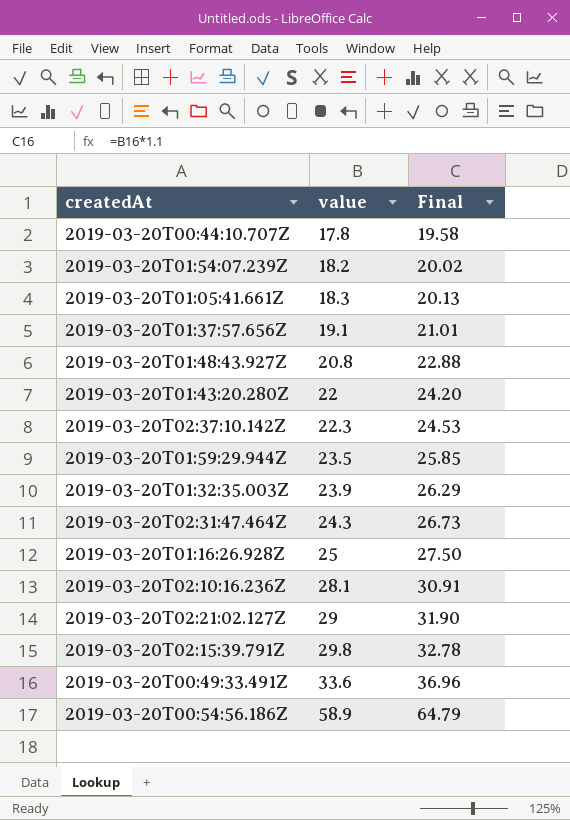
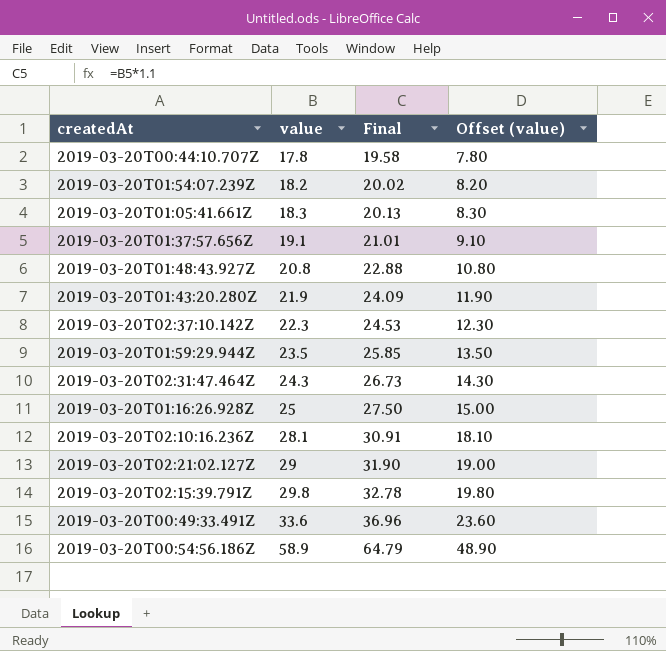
column Offset (value) | formula: none -> [value] - 10
row 2019-03-20T01:32:35.003Z: 23.9 | 26.29 -> none
2019-03-20T01:43:20.280Z | value: 22 -> 21.9
2019-03-20T01:43:20.280Z | Final: 24.20 -> 24.09

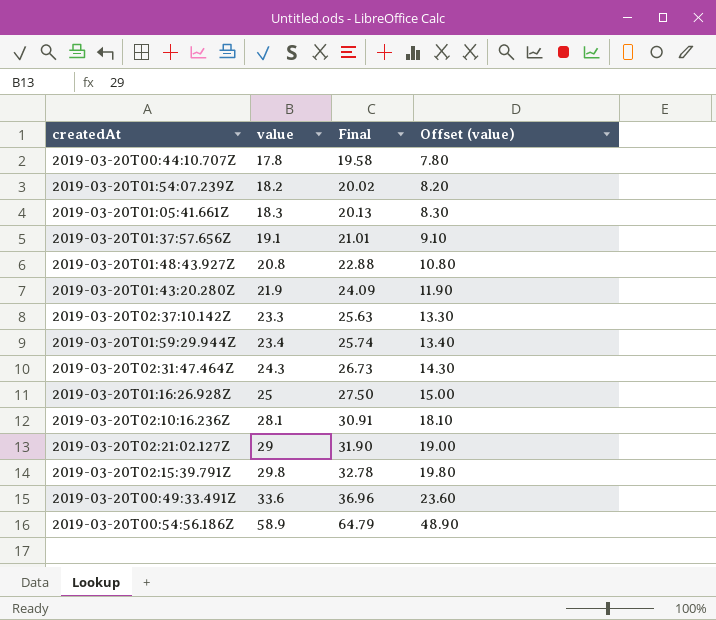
2019-03-20T02:37:10.142Z | value: 22.3 -> 23.3
2019-03-20T02:37:10.142Z | Final: 24.53 -> 25.63
2019-03-20T02:37:10.142Z | Offset (value): 12.30 -> 13.30
2019-03-20T01:59:29.944Z | value: 23.5 -> 23.4
2019-03-20T01:59:29.944Z | Final: 25.85 -> 25.74
2019-03-20T01:59:29.944Z | Offset (value): 13.50 -> 13.40

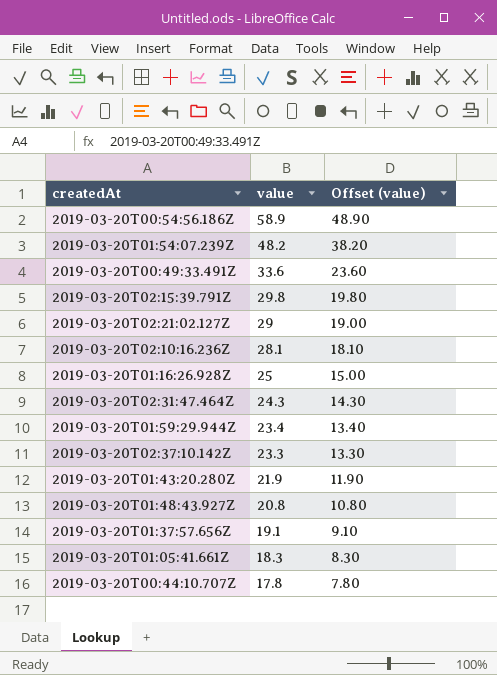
row order: value ascending -> value descending
column Final | formula: [value] * 1.1 -> none
2019-03-20T01:54:07.239Z | value: 18.2 -> 48.2
2019-03-20T01:54:07.239Z | Offset (value): 8.20 -> 38.20

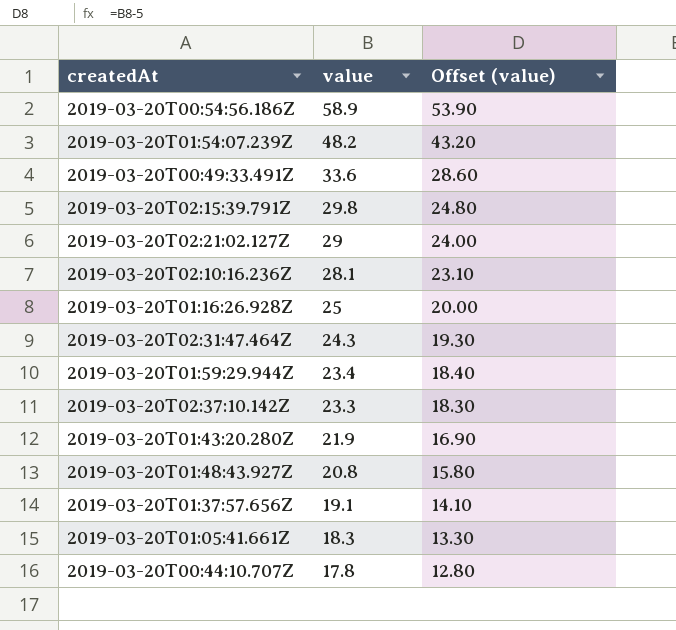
column Offset (value) | formula: [value] - 10 -> [value] - 5

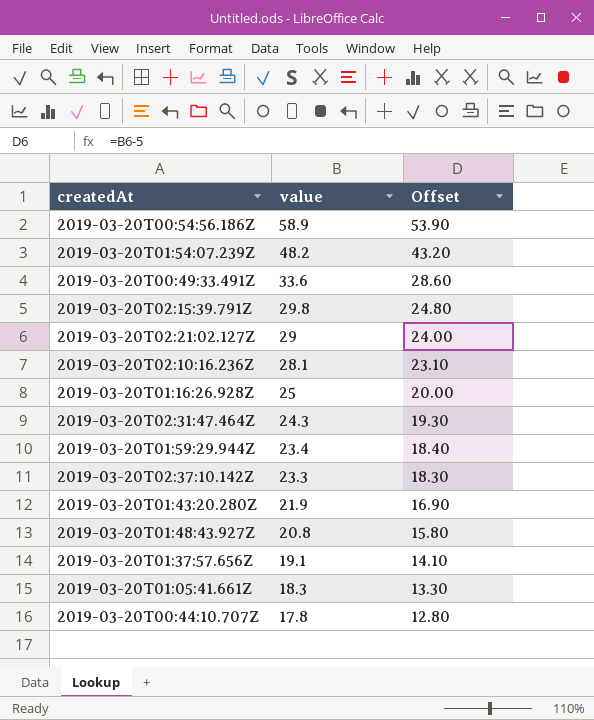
column name: Offset (value) -> Offset

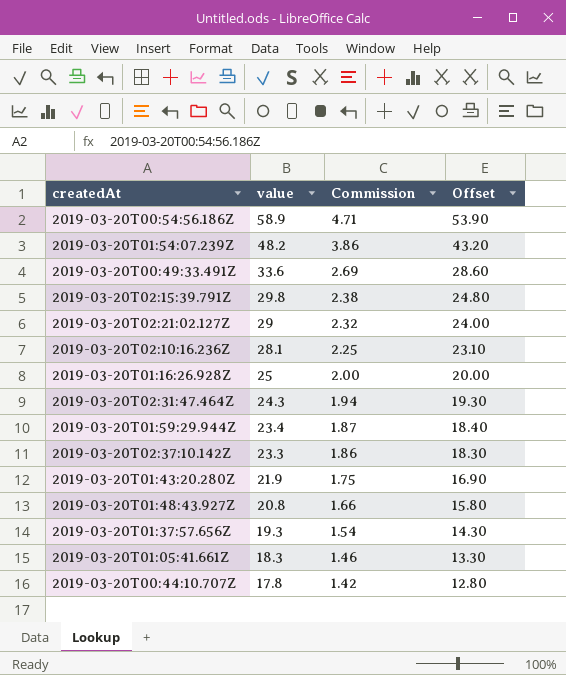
column Commission | formula: none -> [value] * 0.08
2019-03-20T01:37:57.656Z | value: 19.1 -> 19.3
2019-03-20T01:37:57.656Z | Offset: 14.10 -> 14.30

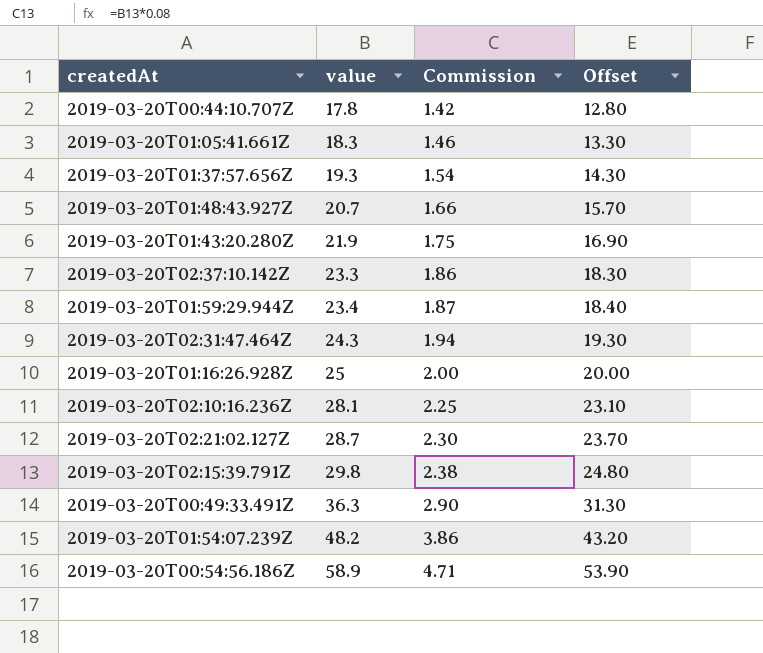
row order: value descending -> value ascending
2019-03-20T01:48:43.927Z | value: 20.8 -> 20.7
2019-03-20T01:48:43.927Z | Offset: 15.80 -> 15.70
2019-03-20T02:21:02.127Z | value: 29 -> 28.7
2019-03-20T02:21:02.127Z | Commission: 2.32 -> 2.30
2019-03-20T02:21:02.127Z | Offset: 24.00 -> 23.70
2019-03-20T00:49:33.491Z | value: 33.6 -> 36.3
2019-03-20T00:49:33.491Z | Commission: 2.69 -> 2.90
2019-03-20T00:49:33.491Z | Offset: 28.60 -> 31.30

